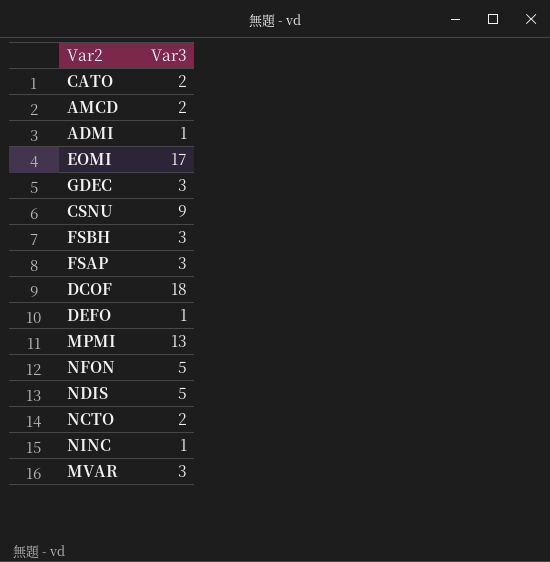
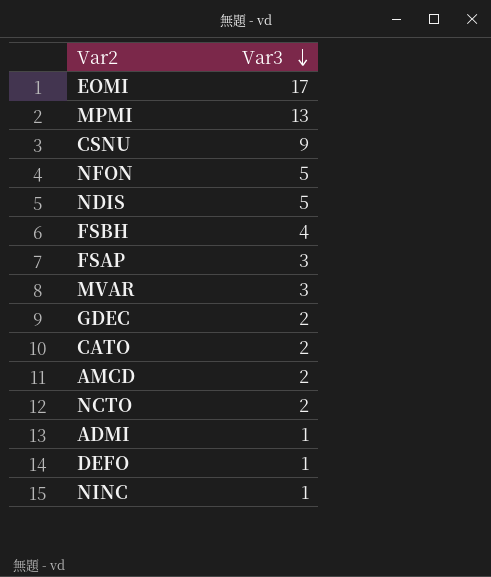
row order: none -> Var3 descending
row DCOF: 18 -> none
FSBH | Var3: 3 -> 4
GDEC | Var3: 3 -> 2

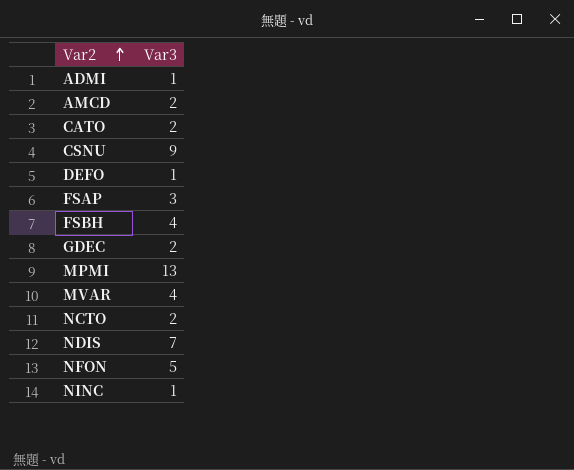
row order: Var3 descending -> Var2 ascending
row EOMI: 17 -> none
MVAR | Var3: 3 -> 4
NDIS | Var3: 5 -> 7

